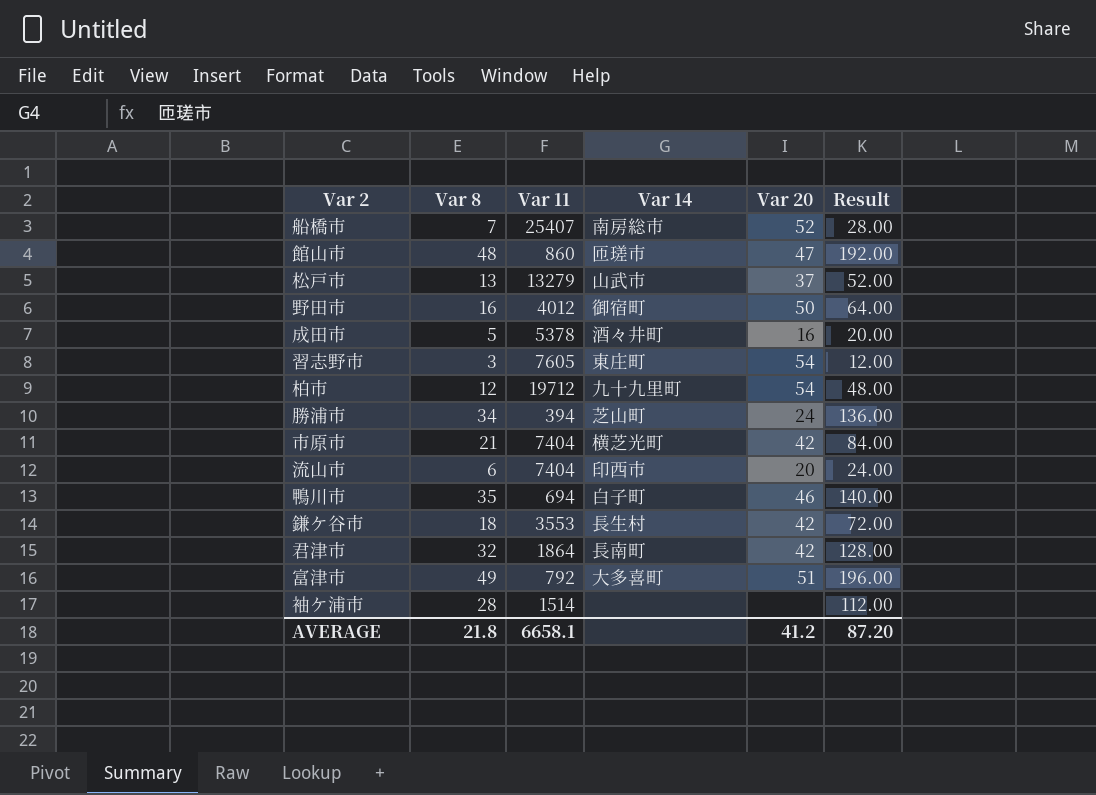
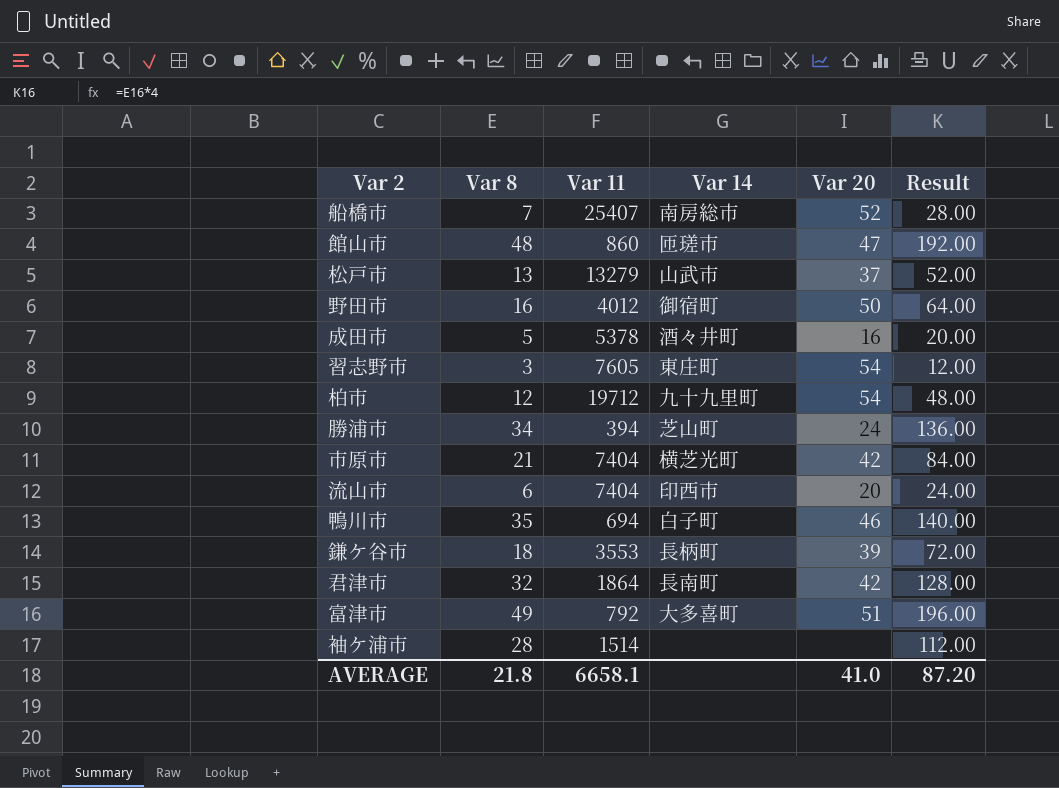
鎌ケ谷市 | Var 14: 長生村 -> 長柄町
鎌ケ谷市 | Var 20: 42 -> 39
AVERAGE | Var 20: 41.2 -> 41.0

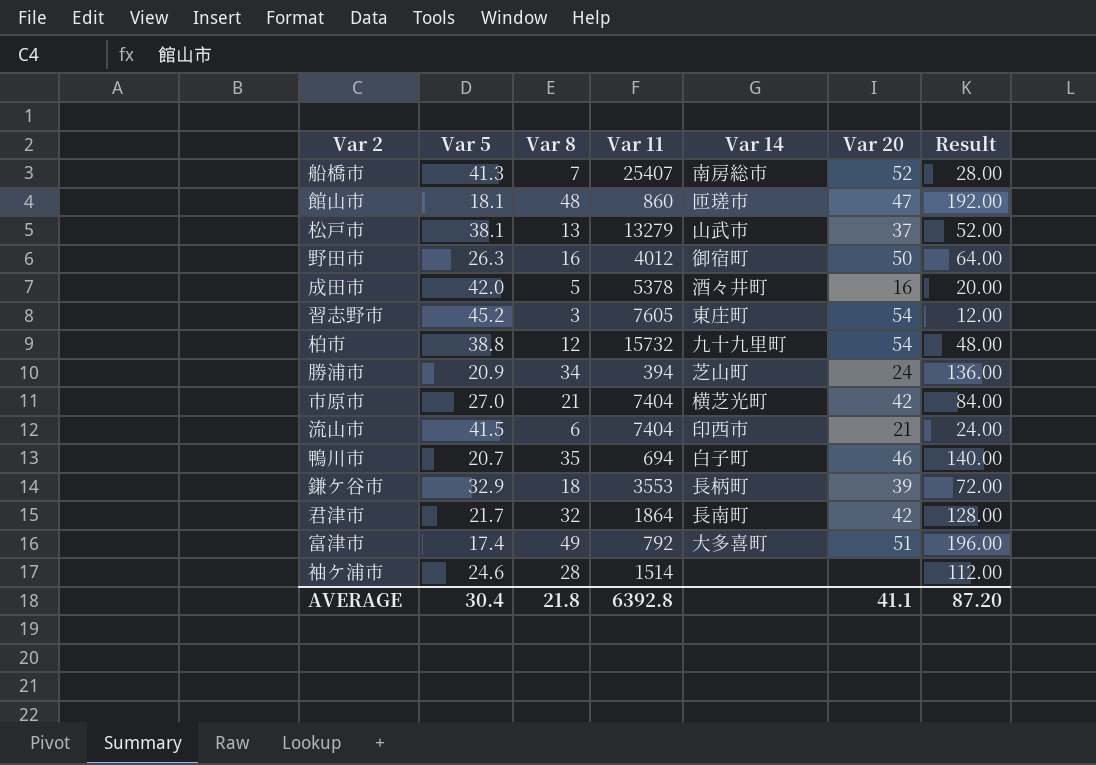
column Var 5 | position: none -> 2
柏市 | Var 11: 19712 -> 15732
流山市 | Var 20: 20 -> 21
AVERAGE | Var 11: 6658.1 -> 6392.8
AVERAGE | Var 20: 41.0 -> 41.1

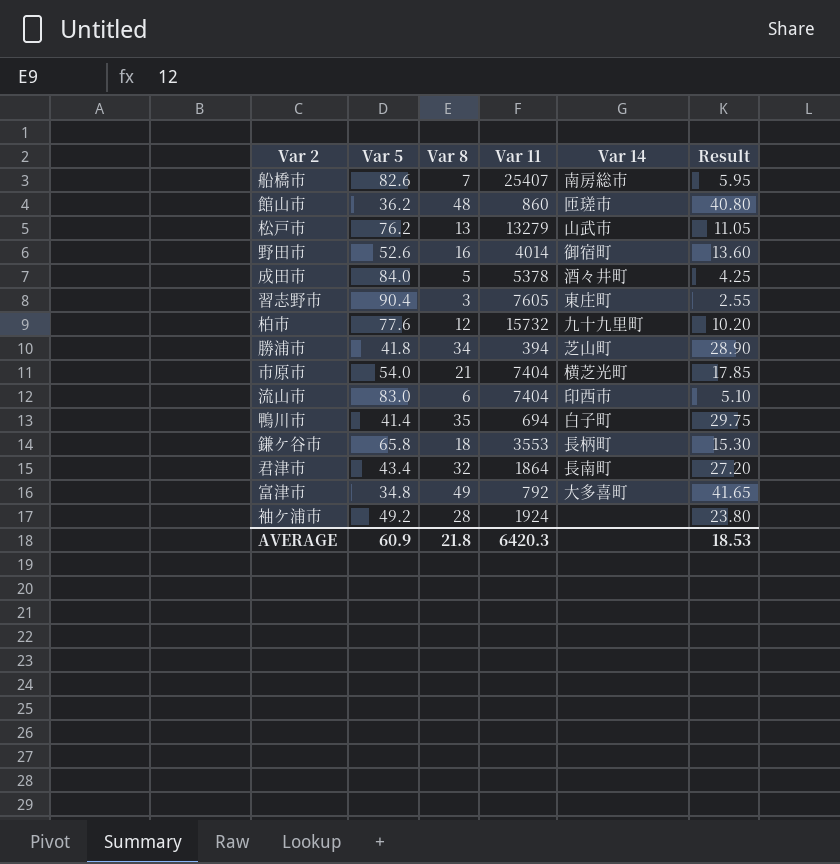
column Var 20 | position: 6 -> none
column Result | formula: [Var 8] * 4 -> [Var 8] * 0.85
船橋市 | Var 5: 41.3 -> 82.6
館山市 | Var 5: 18.1 -> 36.2
松戸市 | Var 5: 38.1 -> 76.2
野田市 | Var 5: 26.3 -> 52.6
野田市 | Var 11: 4012 -> 4014
成田市 | Var 5: 42.0 -> 84.0
習志野市 | Var 5: 45.2 -> 90.4
柏市 | Var 5: 38.8 -> 77.6
勝浦市 | Var 5: 20.9 -> 41.8
市原市 | Var 5: 27.0 -> 54.0
流山市 | Var 5: 41.5 -> 83.0
鴨川市 | Var 5: 20.7 -> 41.4
鎌ケ谷市 | Var 5: 32.9 -> 65.8
君津市 | Var 5: 21.7 -> 43.4
富津市 | Var 5: 17.4 -> 34.8
袖ケ浦市 | Var 5: 24.6 -> 49.2
袖ケ浦市 | Var 11: 1514 -> 1924
AVERAGE | Var 5: 30.4 -> 60.9
AVERAGE | Var 11: 6392.8 -> 6420.3
AVERAGE | Result: 87.20 -> 18.53

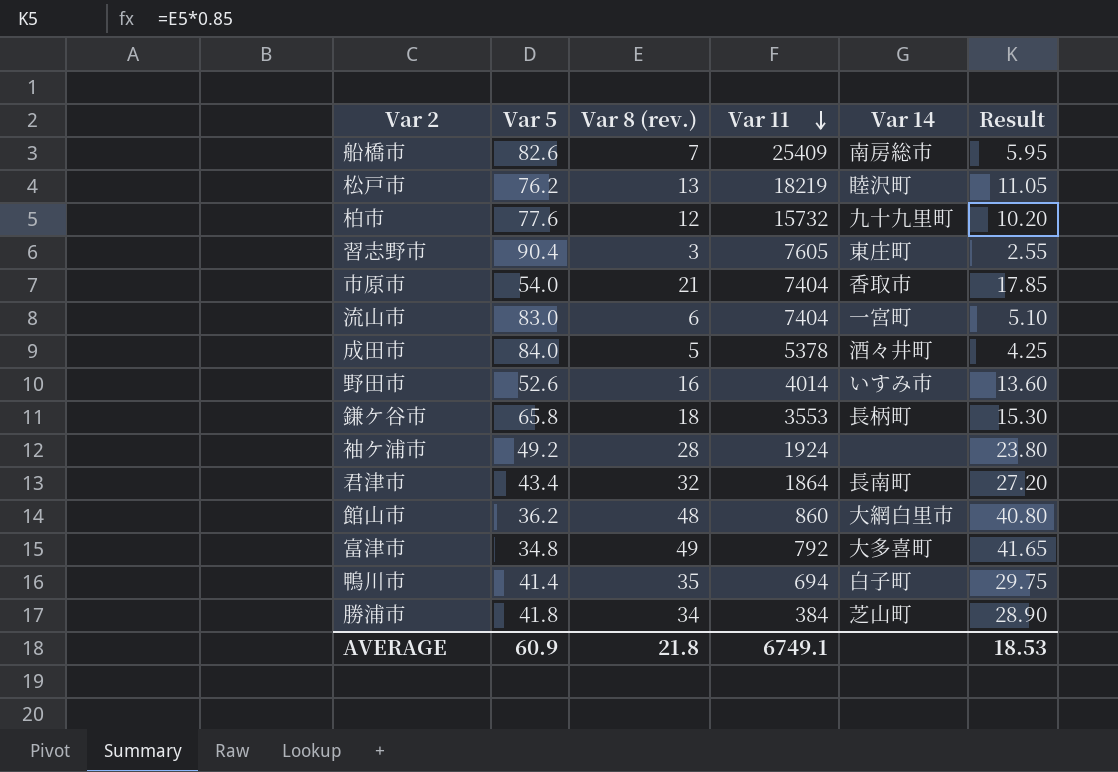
row order: none -> Var 11 descending
column name: Var 8 -> Var 8 (rev.)
船橋市 | Var 11: 25407 -> 25409
松戸市 | Var 11: 13279 -> 18219
松戸市 | Var 14: 山武市 -> 睦沢町
市原市 | Var 14: 横芝光町 -> 香取市
流山市 | Var 14: 印西市 -> 一宮町
野田市 | Var 14: 御宿町 -> いすみ市
館山市 | Var 14: 匝瑳市 -> 大網白里市
勝浦市 | Var 11: 394 -> 384
AVERAGE | Var 11: 6420.3 -> 6749.1

